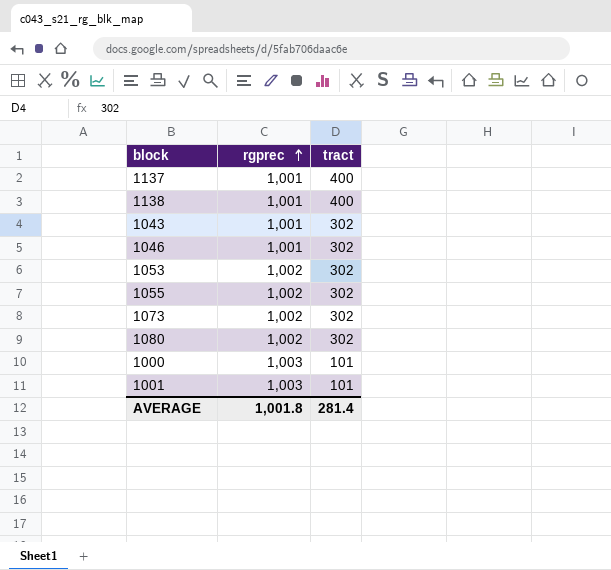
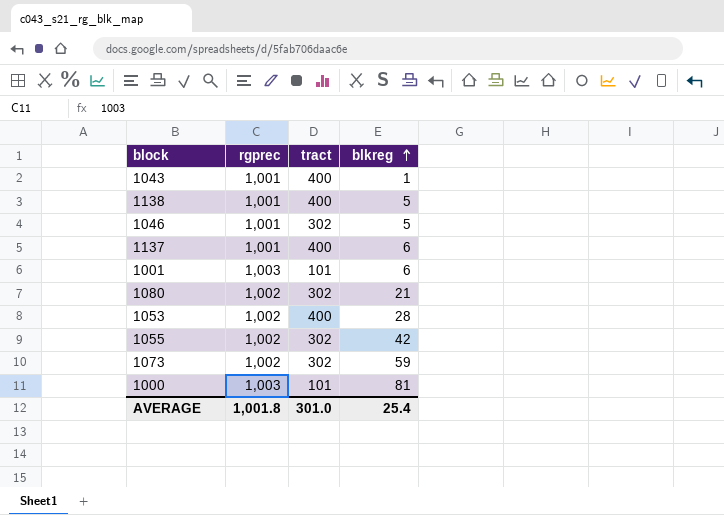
row order: rgprec ascending -> blkreg ascending
column blkreg | position: none -> 4
1043 | tract: 302 -> 400
1053 | tract: 302 -> 400
AVERAGE | tract: 281.4 -> 301.0

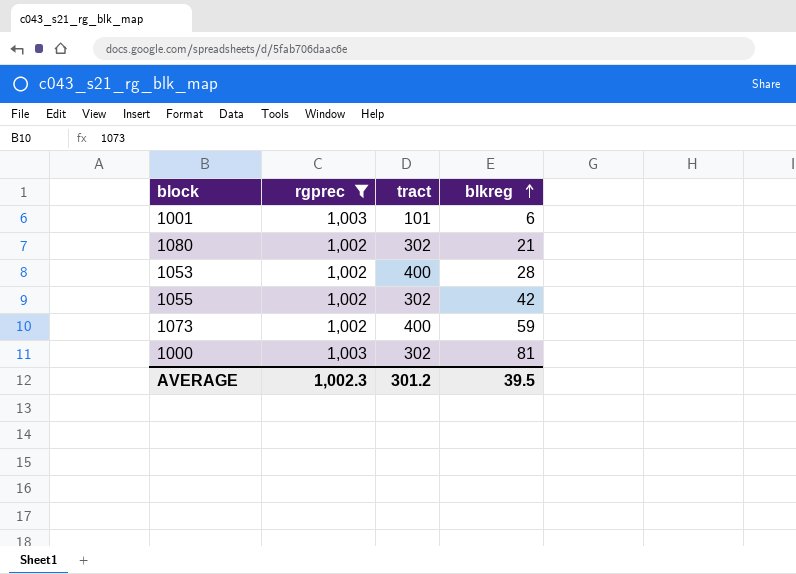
filter: none -> rgprec != 1,001
1073 | tract: 302 -> 400
1000 | tract: 101 -> 302
AVERAGE | rgprec: 1,001.8 -> 1,002.3
AVERAGE | tract: 301.0 -> 301.2
AVERAGE | blkreg: 25.4 -> 39.5

